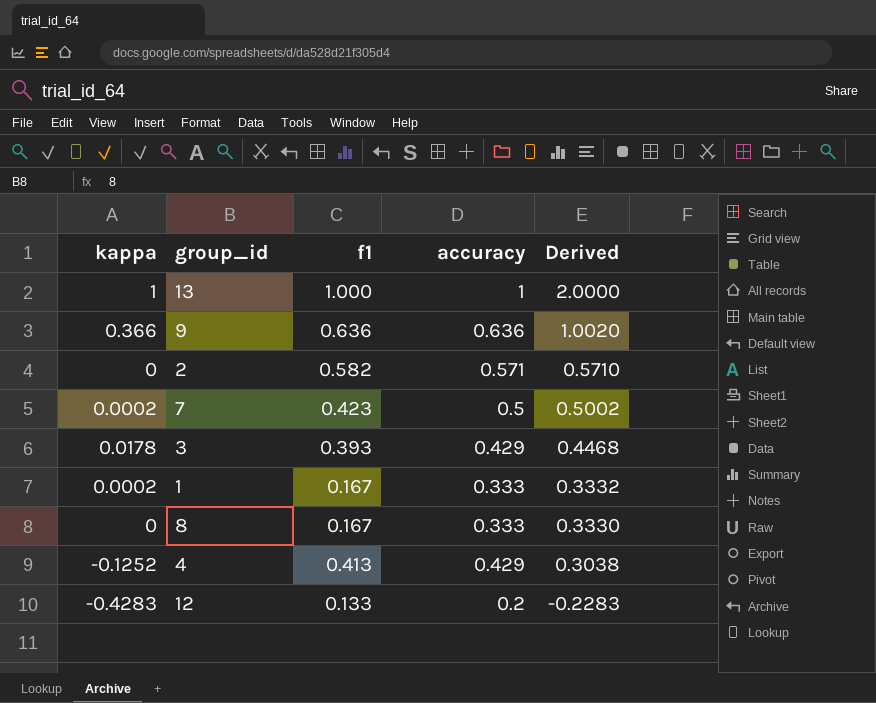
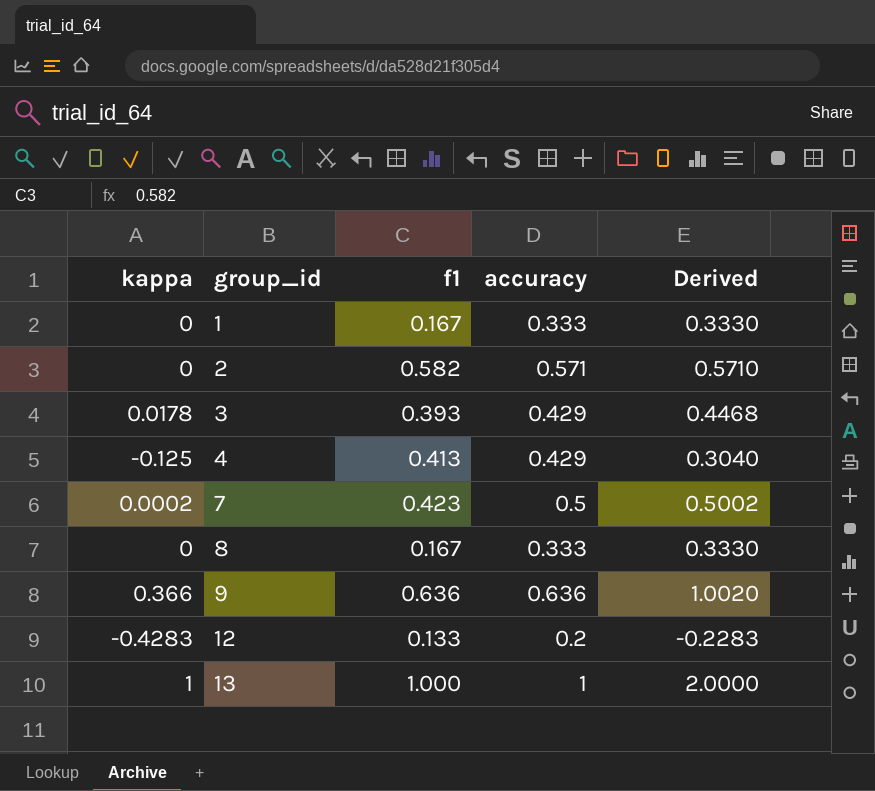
row order: Derived descending -> group_id ascending
1 | kappa: 0.0002 -> 0
1 | Derived: 0.3332 -> 0.3330
4 | kappa: -0.1252 -> -0.125
4 | Derived: 0.3038 -> 0.3040

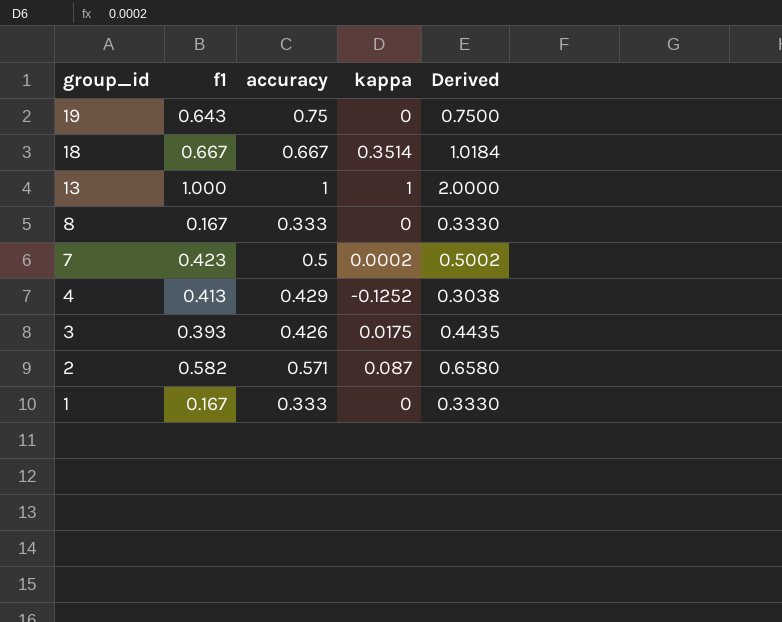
row order: group_id ascending -> group_id descending
column kappa | position: 1 -> 4
row 9: 0.366 | 0.636 | 0.636 | 1.0020 -> none
row 12: -0.4283 | 0.133 | 0.2 | -0.2283 -> none
row 19: none -> 0.643 | 0.75 | 0 | 0.7500
row 18: none -> 0.667 | 0.667 | 0.3514 | 1.0184
4 | kappa: -0.125 -> -0.1252
4 | Derived: 0.3040 -> 0.3038
3 | accuracy: 0.429 -> 0.426
3 | kappa: 0.0178 -> 0.0175
3 | Derived: 0.4468 -> 0.4435
2 | kappa: 0 -> 0.087
2 | Derived: 0.5710 -> 0.6580

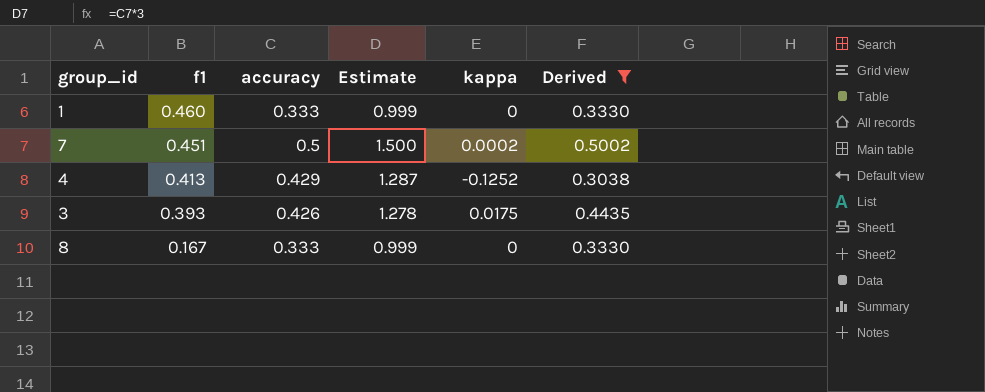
filter: none -> Derived <= 0.5002
row order: group_id descending -> f1 descending
column Estimate | formula: none -> [accuracy] * 3
1 | f1: 0.167 -> 0.460
7 | f1: 0.423 -> 0.451

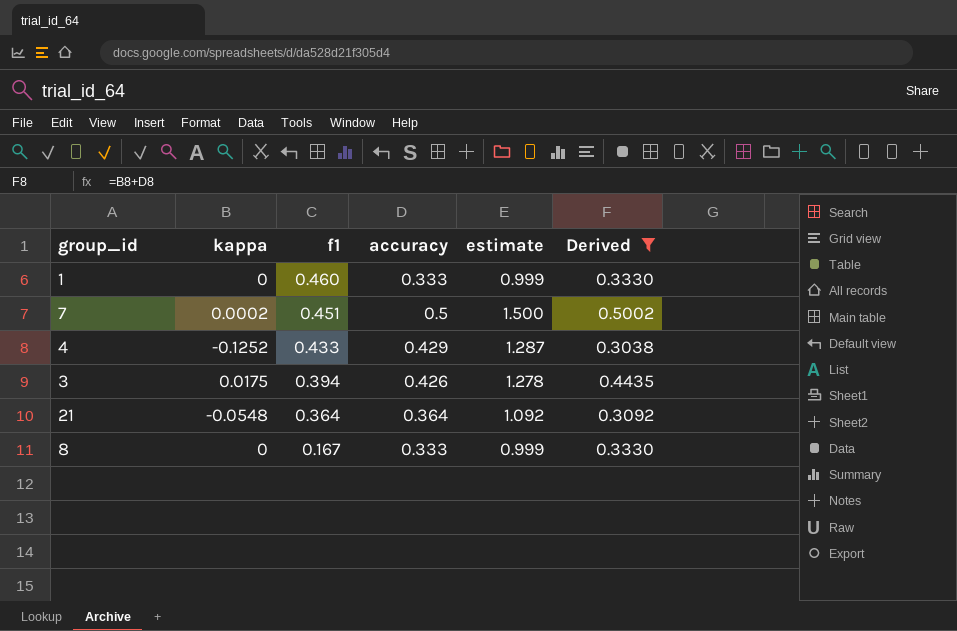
column kappa | position: 5 -> 2
column name: Estimate -> estimate
4 | f1: 0.413 -> 0.433
3 | f1: 0.393 -> 0.394
row 21: none -> -0.0548 | 0.364 | 0.364 | 1.092 | 0.3092

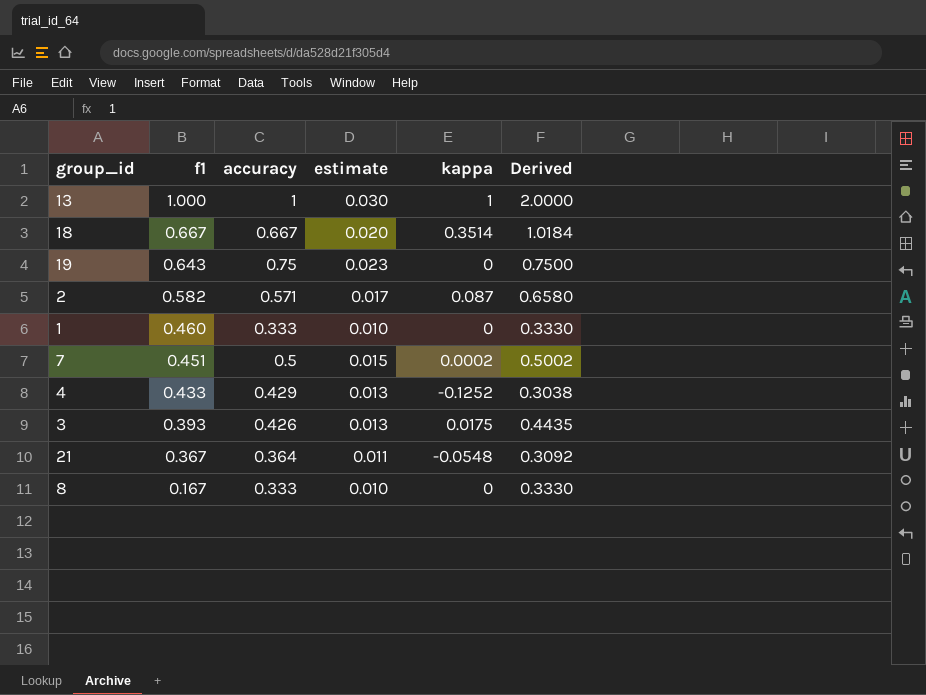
filter: Derived <= 0.5002 -> none
column estimate | formula: [accuracy] * 3 -> [accuracy] * 0.03
column kappa | position: 2 -> 5
3 | f1: 0.394 -> 0.393
21 | f1: 0.364 -> 0.367

